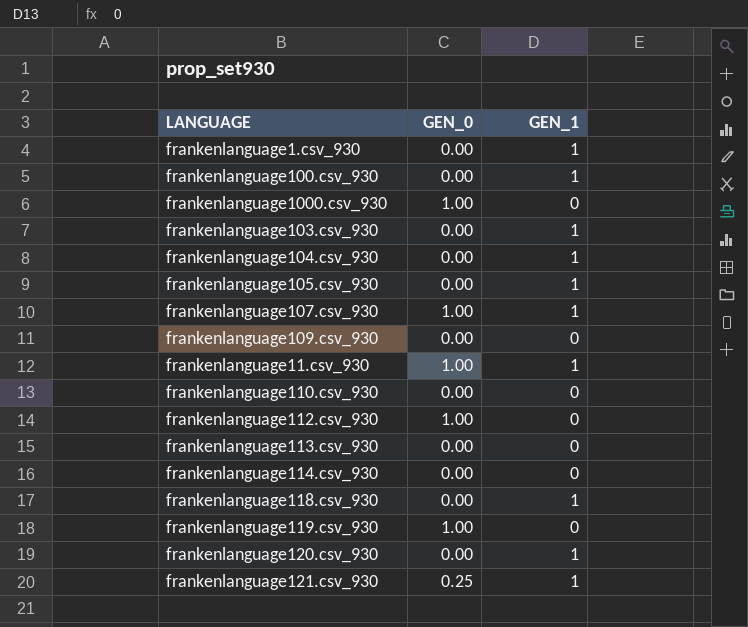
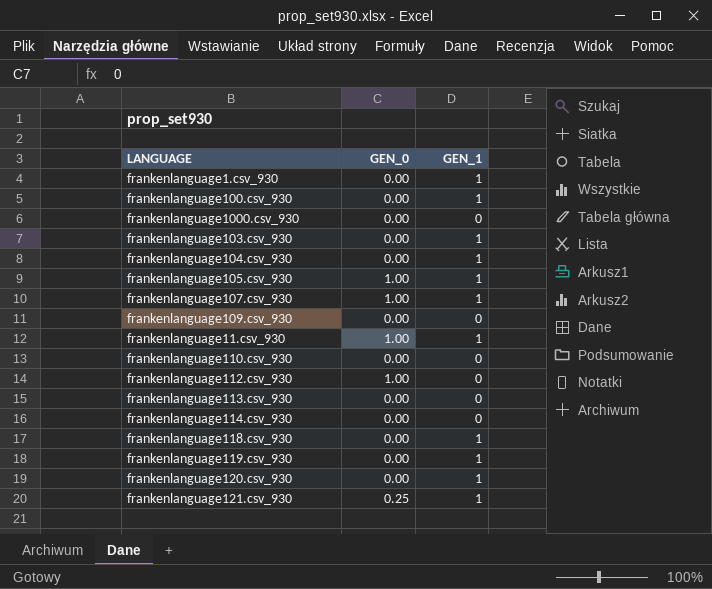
frankenlanguage1000.csv_930 | GEN_0: 1.00 -> 0.00
frankenlanguage105.csv_930 | GEN_0: 0.00 -> 1.00
frankenlanguage119.csv_930 | GEN_0: 1.00 -> 0.00
frankenlanguage119.csv_930 | GEN_1: 0 -> 1

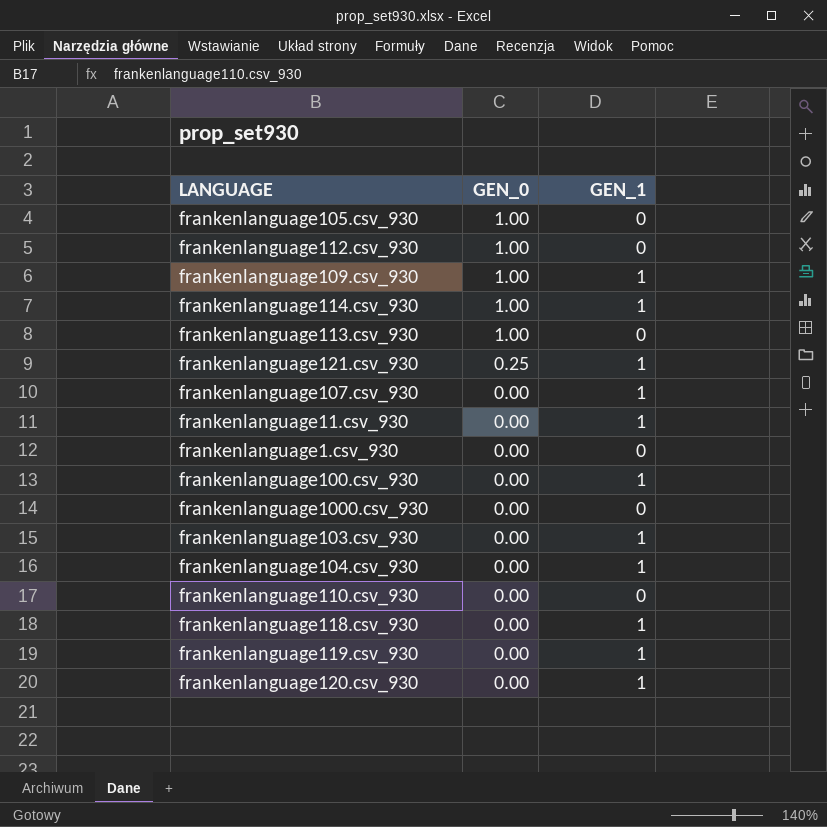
row order: none -> GEN_0 descending
frankenlanguage105.csv_930 | GEN_1: 1 -> 0
frankenlanguage109.csv_930 | GEN_0: 0.00 -> 1.00
frankenlanguage109.csv_930 | GEN_1: 0 -> 1
frankenlanguage114.csv_930 | GEN_0: 0.00 -> 1.00
frankenlanguage114.csv_930 | GEN_1: 0 -> 1
frankenlanguage113.csv_930 | GEN_0: 0.00 -> 1.00
frankenlanguage107.csv_930 | GEN_0: 1.00 -> 0.00
frankenlanguage11.csv_930 | GEN_0: 1.00 -> 0.00
frankenlanguage1.csv_930 | GEN_1: 1 -> 0

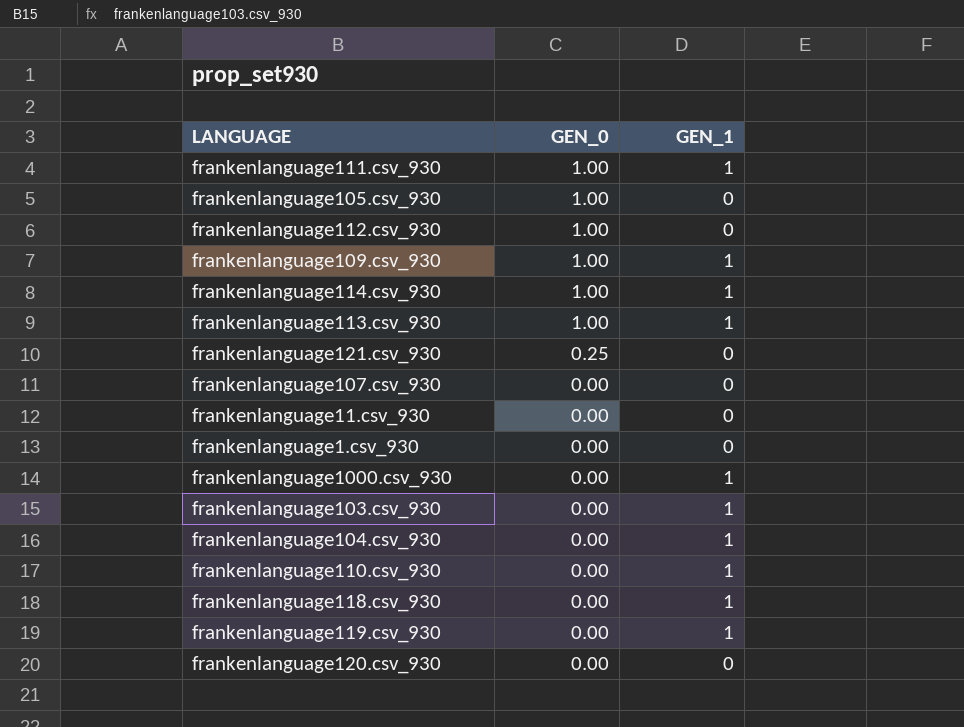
row frankenlanguage100.csv_930: 0.00 | 1 -> none
row frankenlanguage111.csv_930: none -> 1.00 | 1
frankenlanguage113.csv_930 | GEN_1: 0 -> 1
frankenlanguage121.csv_930 | GEN_1: 1 -> 0
frankenlanguage107.csv_930 | GEN_1: 1 -> 0
frankenlanguage11.csv_930 | GEN_1: 1 -> 0
frankenlanguage1000.csv_930 | GEN_1: 0 -> 1
frankenlanguage110.csv_930 | GEN_1: 0 -> 1
frankenlanguage120.csv_930 | GEN_1: 1 -> 0

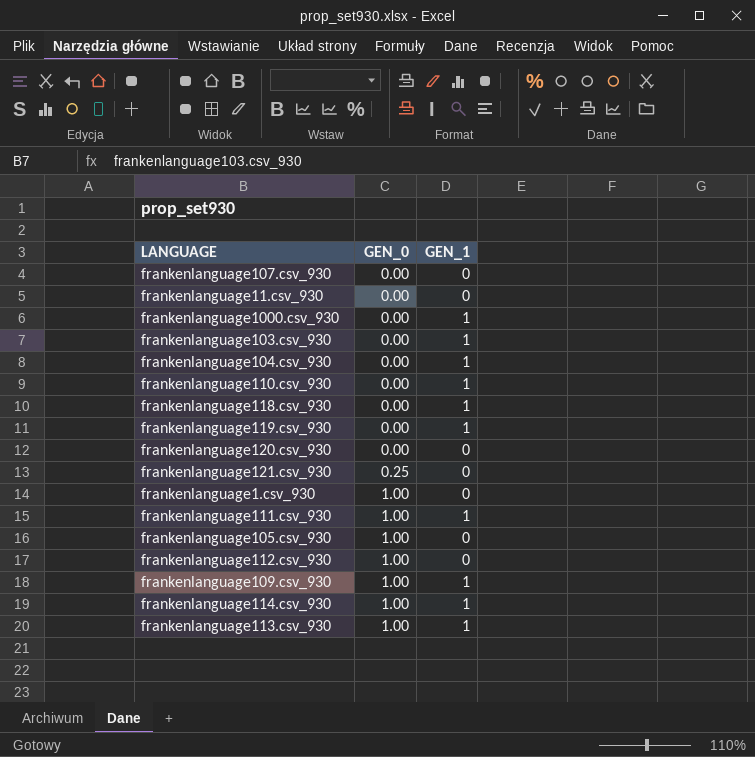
row order: GEN_0 descending -> GEN_0 ascending
frankenlanguage1.csv_930 | GEN_0: 0.00 -> 1.00

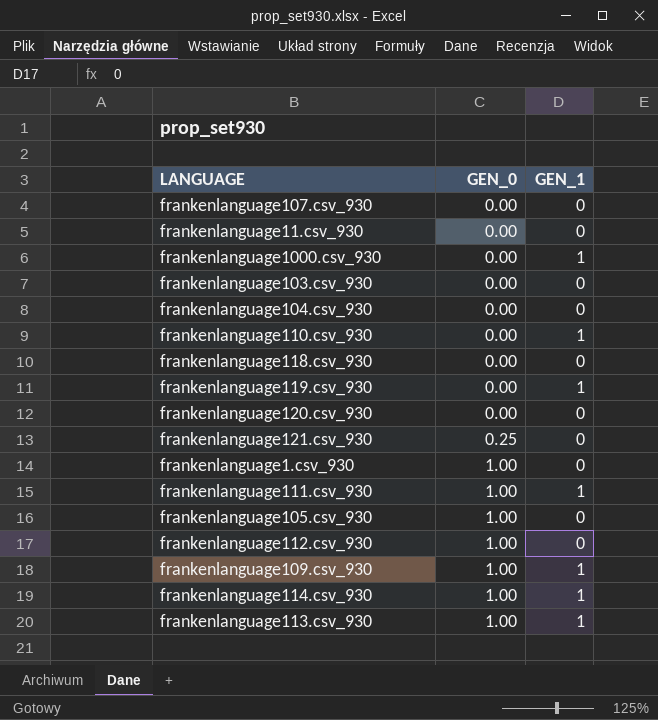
frankenlanguage103.csv_930 | GEN_1: 1 -> 0
frankenlanguage104.csv_930 | GEN_1: 1 -> 0
frankenlanguage118.csv_930 | GEN_1: 1 -> 0

